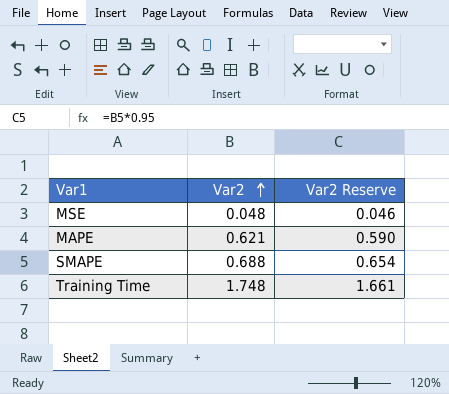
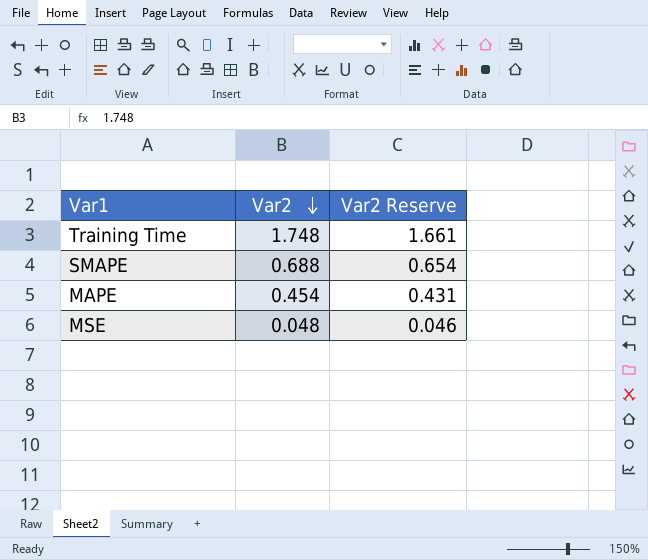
row order: Var2 ascending -> Var2 descending
MAPE | Var2: 0.621 -> 0.454
MAPE | Var2 Reserve: 0.590 -> 0.431

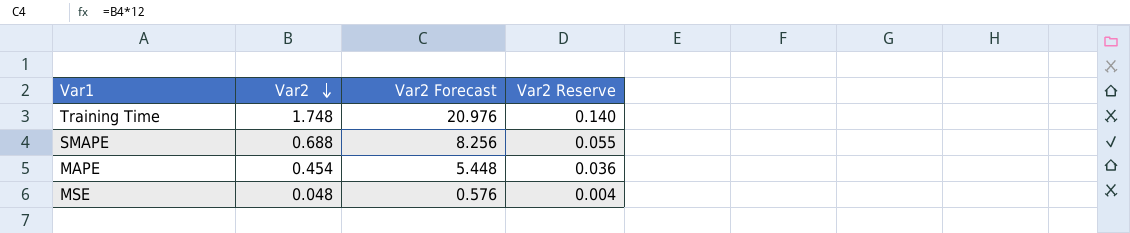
column Var2 Forecast | formula: none -> [Var2] * 12
column Var2 Reserve | formula: [Var2] * 0.95 -> [Var2] * 0.08

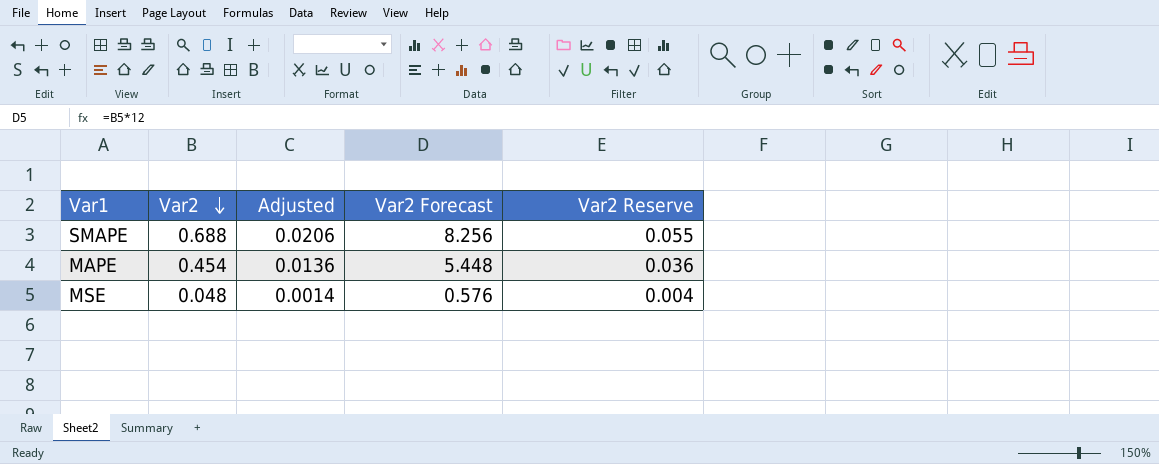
column Adjusted | formula: none -> [Var2] * 0.03
row Training Time: 1.748 | 20.976 | 0.140 -> none

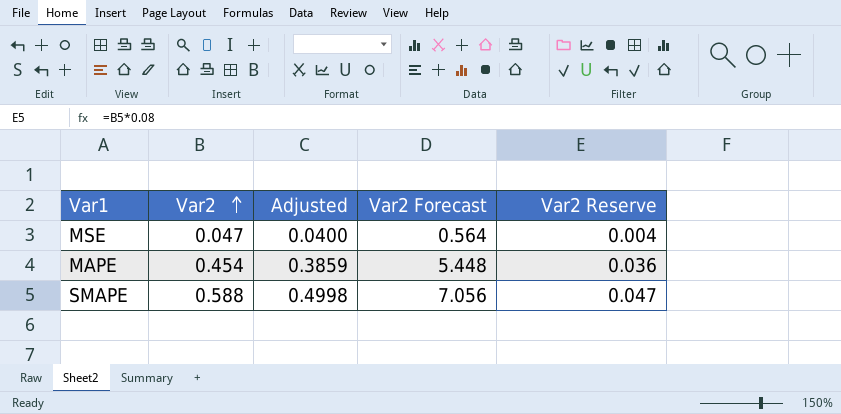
row order: Var2 descending -> Var2 ascending
column Adjusted | formula: [Var2] * 0.03 -> [Var2] * 0.85
MSE | Var2: 0.048 -> 0.047
MSE | Var2 Forecast: 0.576 -> 0.564
SMAPE | Var2: 0.688 -> 0.588
SMAPE | Var2 Forecast: 8.256 -> 7.056
SMAPE | Var2 Reserve: 0.055 -> 0.047

